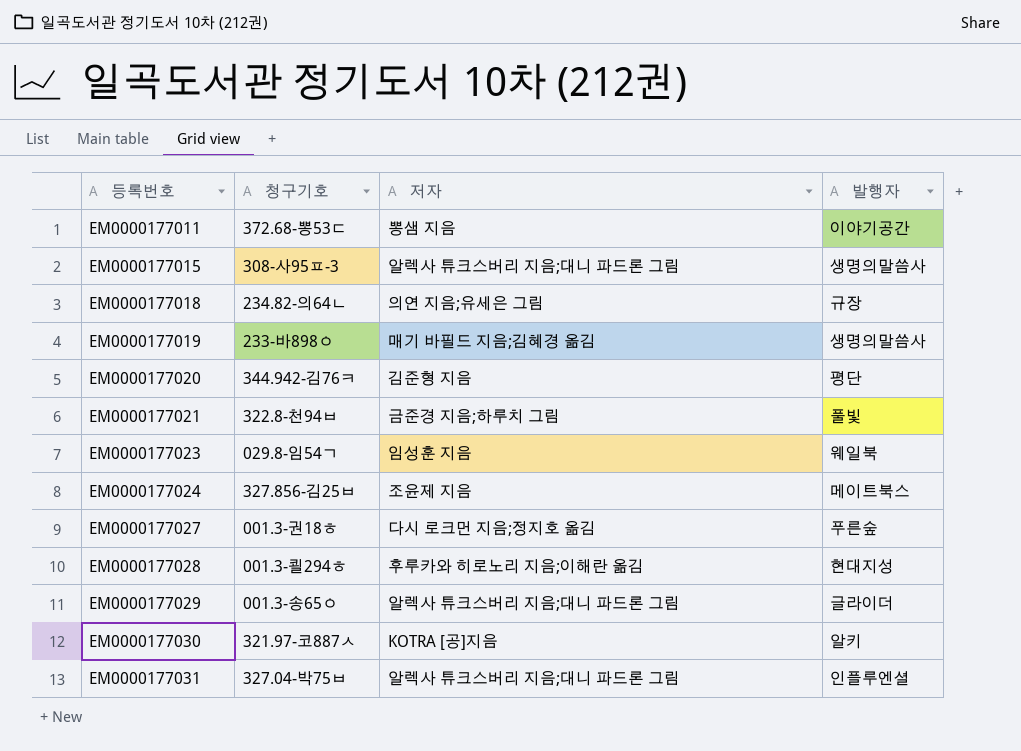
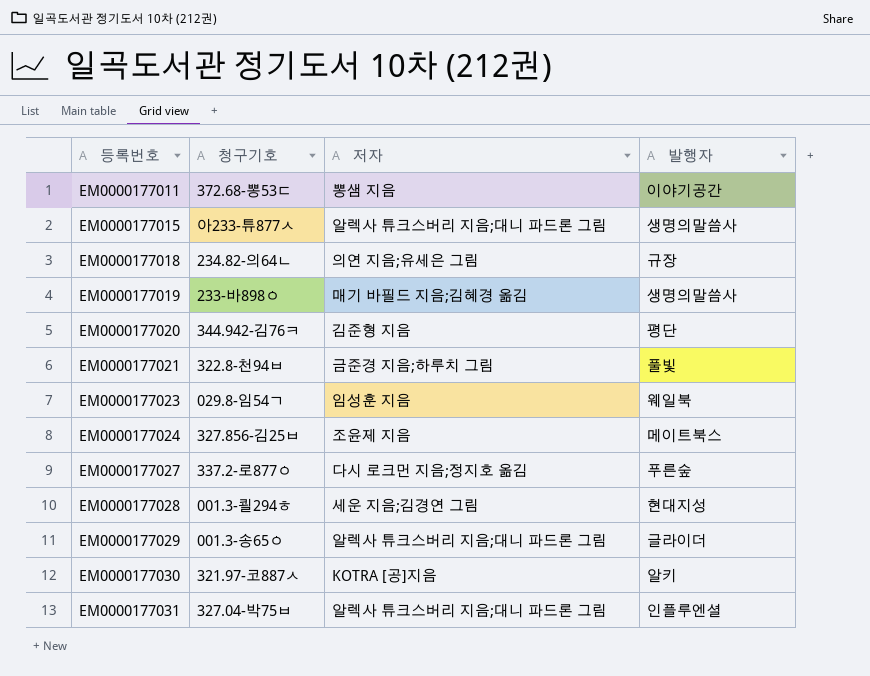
EM0000177015 | 청구기호: 308-사95ㅍ-3 -> 아233-튜877ㅅ
EM0000177027 | 청구기호: 001.3-권18ㅎ -> 337.2-로877ㅇ
EM0000177028 | 저자: 후루카와 히로노리 지음;이해란 옮김 -> 세운 지음;김경연 그림

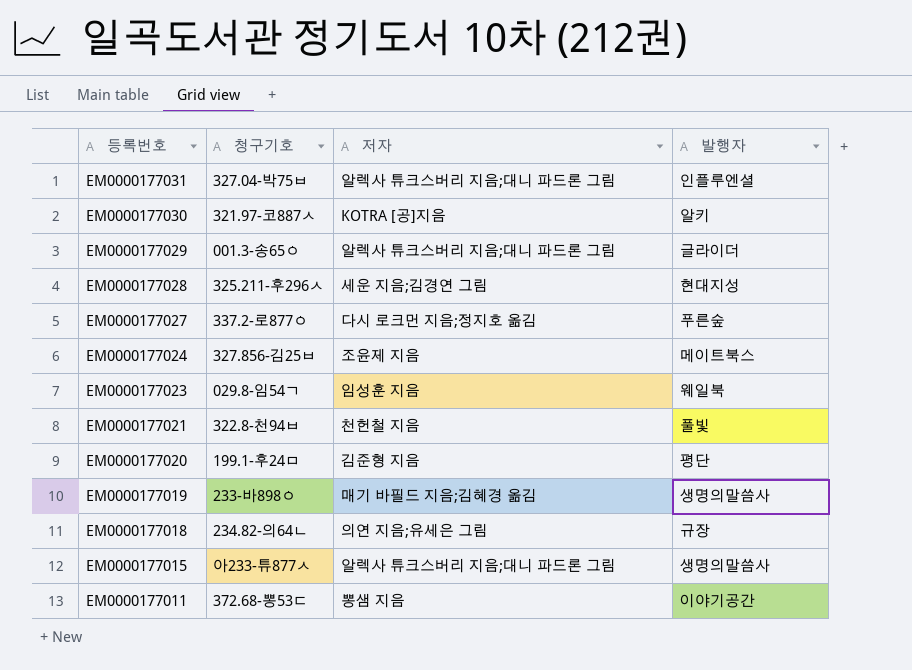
row order: 등록번호 ascending -> 등록번호 descending
EM0000177028 | 청구기호: 001.3-쾰294ㅎ -> 325.211-후296ㅅ
EM0000177021 | 저자: 금준경 지음;하루치 그림 -> 천헌철 지음
EM0000177020 | 청구기호: 344.942-김76ㅋ -> 199.1-후24ㅁ

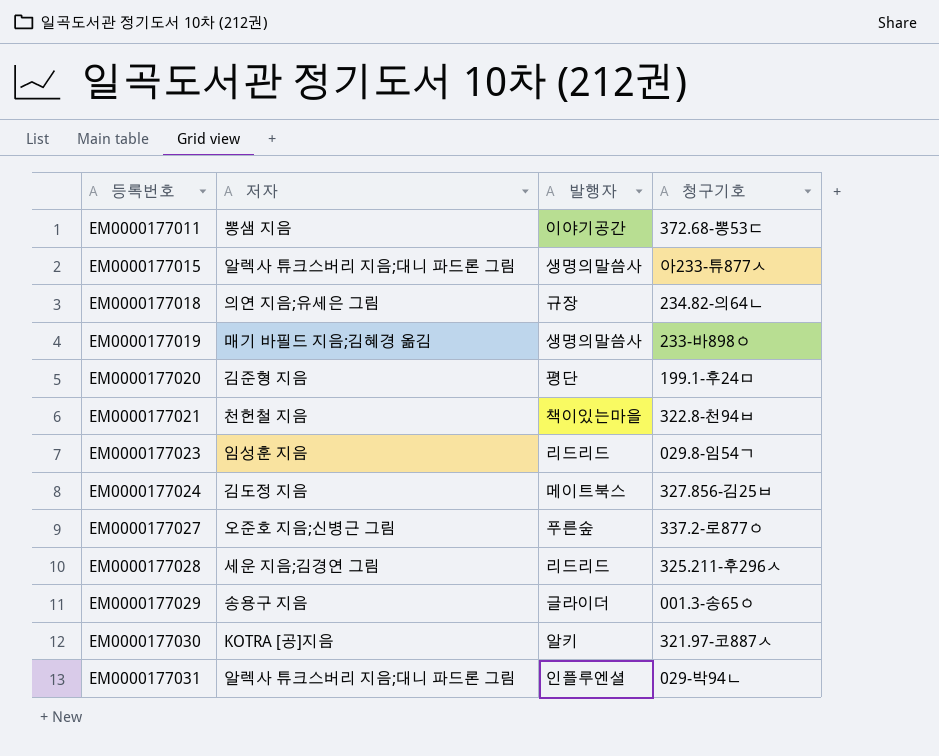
row order: 등록번호 descending -> 등록번호 ascending
column 청구기호 | position: 2 -> 4
EM0000177021 | 발행자: 풀빛 -> 책이있는마을
EM0000177023 | 발행자: 웨일북 -> 리드리드
EM0000177024 | 저자: 조윤제 지음 -> 김도정 지음
EM0000177027 | 저자: 다시 로크먼 지음;정지호 옮김 -> 오준호 지음;신병근 그림
EM0000177028 | 발행자: 현대지성 -> 리드리드
EM0000177029 | 저자: 알렉사 튜크스버리 지음;대니 파드론 그림 -> 송용구 지음
EM0000177031 | 청구기호: 327.04-박75ㅂ -> 029-박94ㄴ

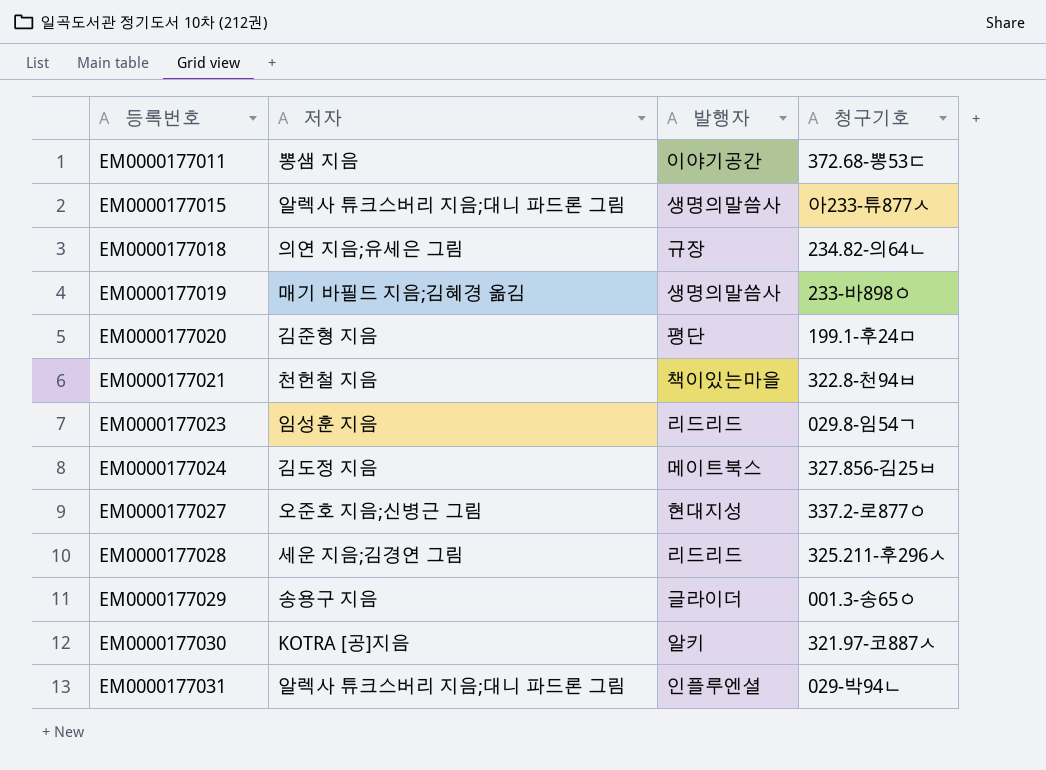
EM0000177027 | 발행자: 푸른숲 -> 현대지성

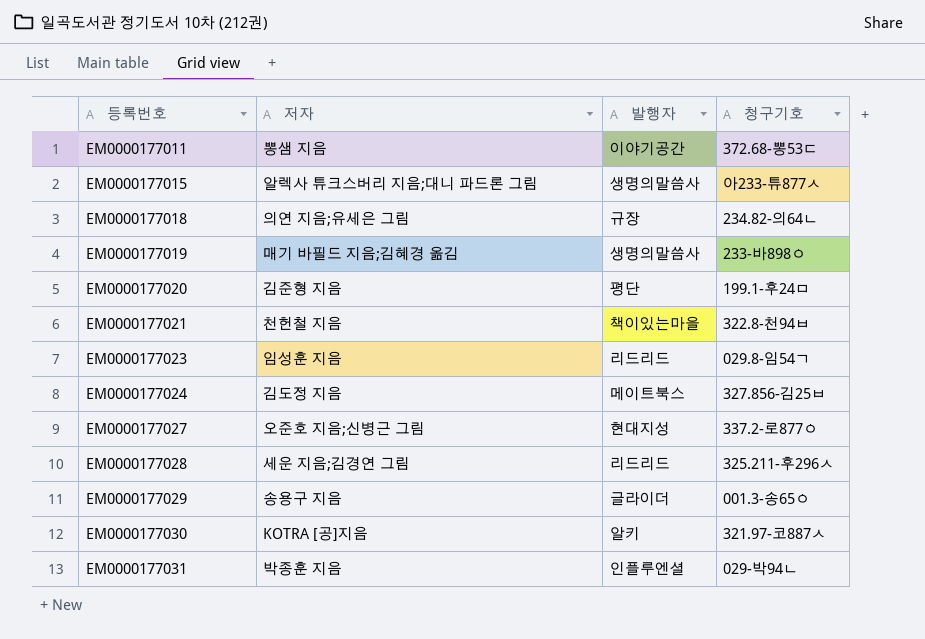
EM0000177031 | 저자: 알렉사 튜크스버리 지음;대니 파드론 그림 -> 박종훈 지음

